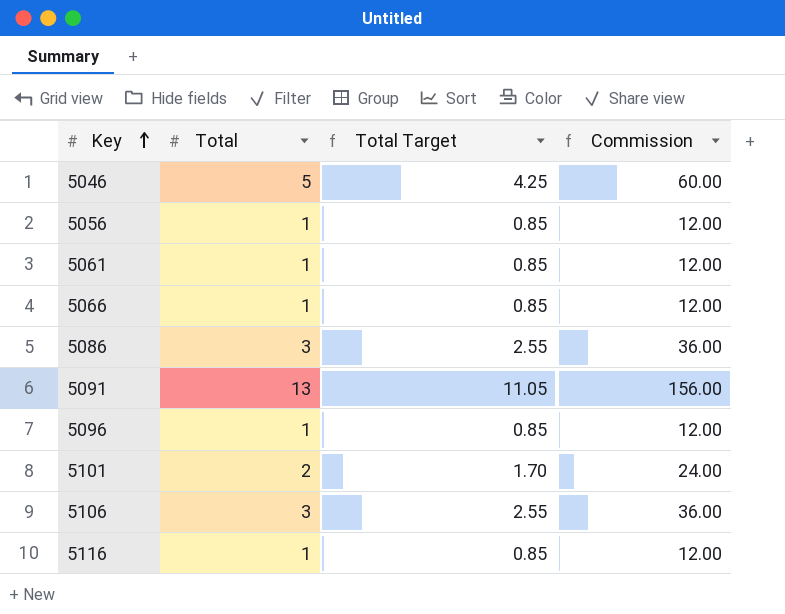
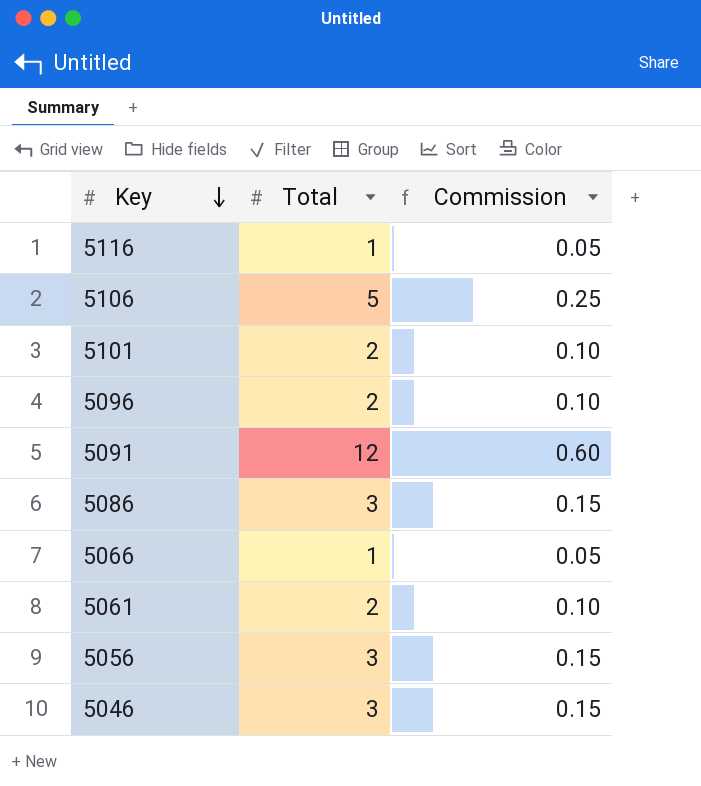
row order: Key ascending -> Key descending
column Total Target | formula: [Total] * 0.85 -> none
column Commission | formula: [Total] * 12 -> [Total] * 0.05
5106 | Total: 3 -> 5
5096 | Total: 1 -> 2
5091 | Total: 13 -> 12
5061 | Total: 1 -> 2
5056 | Total: 1 -> 3
5046 | Total: 5 -> 3

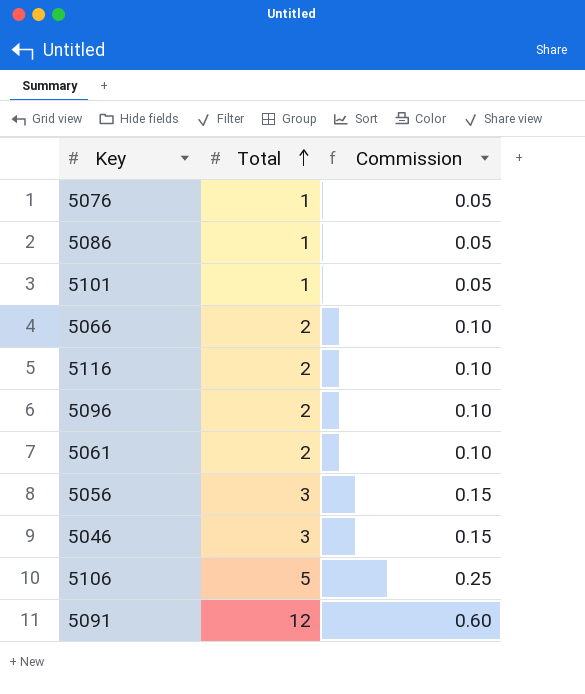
row order: Key descending -> Total ascending
row 5076: none -> 1 | 0.05
5086 | Total: 3 -> 1
5086 | Commission: 0.15 -> 0.05
5101 | Total: 2 -> 1
5101 | Commission: 0.10 -> 0.05
5066 | Total: 1 -> 2
5066 | Commission: 0.05 -> 0.10
5116 | Total: 1 -> 2
5116 | Commission: 0.05 -> 0.10

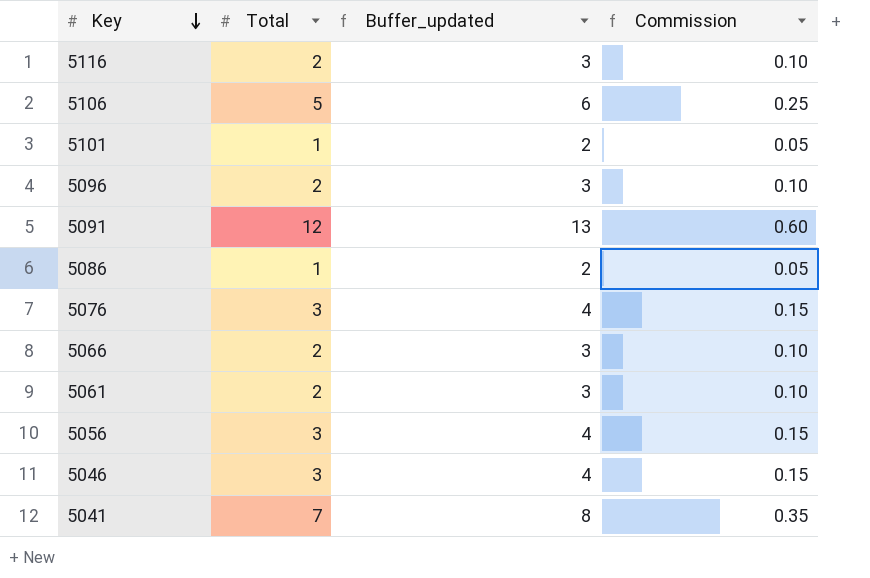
row order: Total ascending -> Key descending
column Buffer_updated | formula: none -> [Total] + 1
5076 | Total: 1 -> 3
5076 | Commission: 0.05 -> 0.15
row 5041: none -> 7 | 8 | 0.35

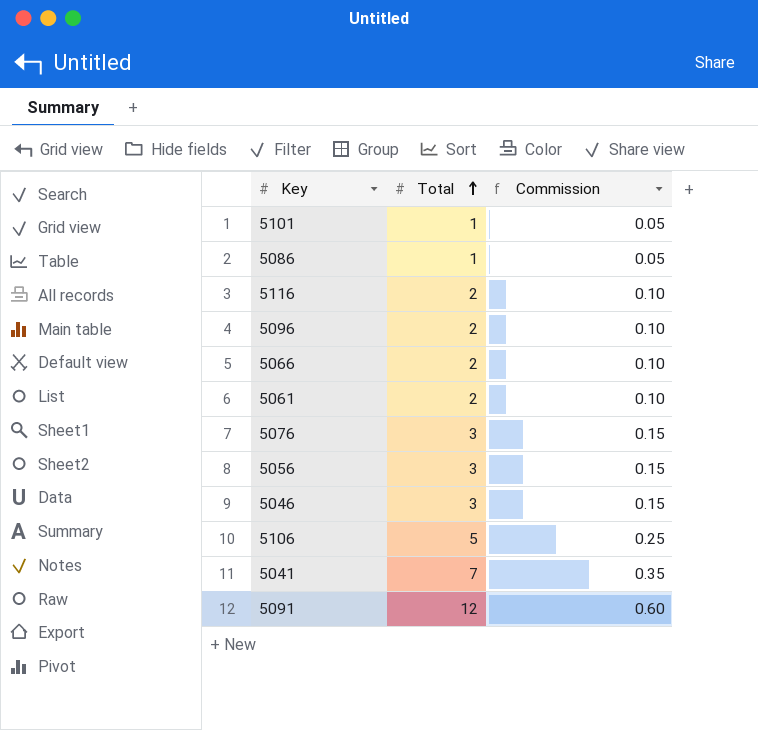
row order: Key descending -> Total ascending
column Buffer_updated | formula: [Total] + 1 -> none

